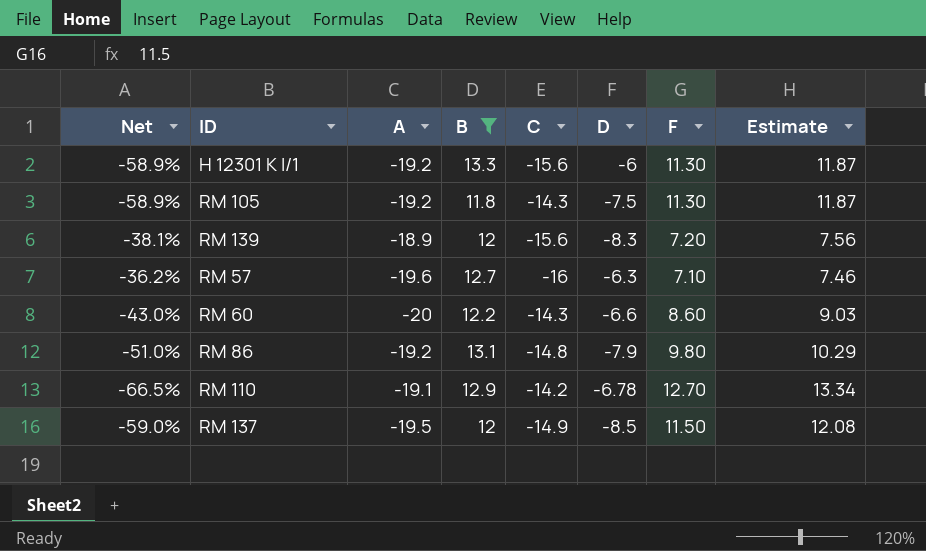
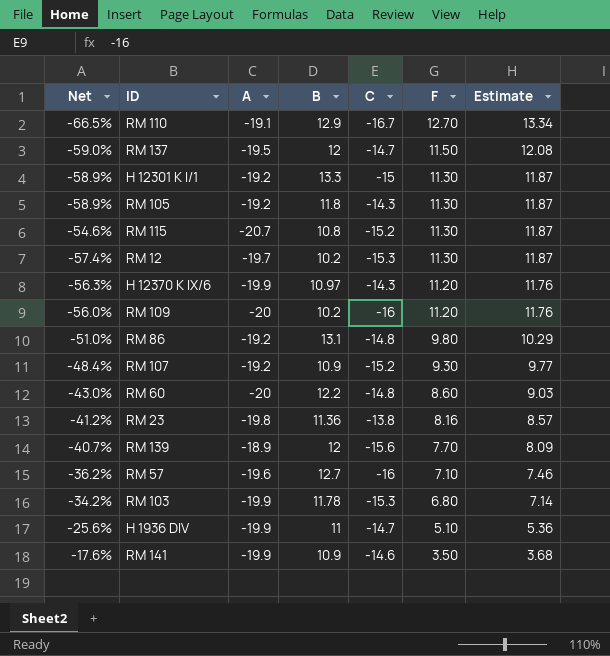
filter: B >= 11.8 -> none
row order: none -> F descending
column D | position: 6 -> none
RM 110 | C: -14.2 -> -16.7
RM 137 | C: -14.9 -> -14.7
H 12301 K I/1 | C: -15.6 -> -15
RM 60 | C: -14.3 -> -14.8
RM 139 | Net: -38.1% -> -40.7%
RM 139 | F: 7.20 -> 7.70
RM 139 | Estimate: 7.56 -> 8.09

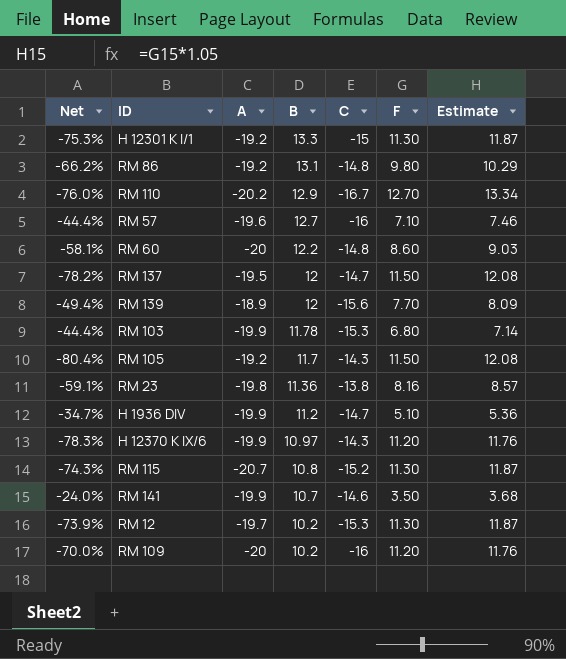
row order: F descending -> B descending
column Net | formula: [F] / [A] -> [F] / [C]
row RM 107: -48.4% | -19.2 | 10.9 | -15.2 | 9.30 | 9.77 -> none
RM 110 | A: -19.1 -> -20.2
RM 105 | B: 11.8 -> 11.7
RM 105 | F: 11.30 -> 11.50
RM 105 | Estimate: 11.87 -> 12.08
H 1936 DIV | B: 11 -> 11.2
RM 141 | B: 10.9 -> 10.7

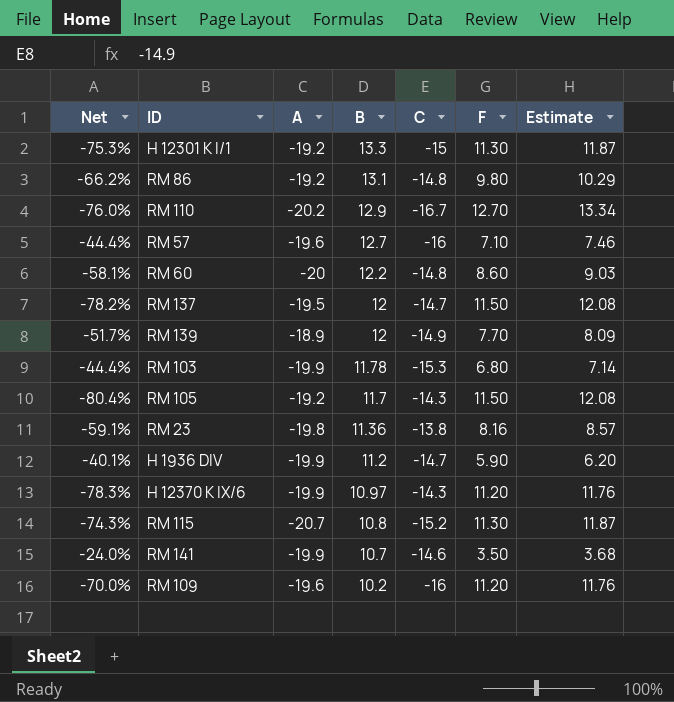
row RM 12: -73.9% | -19.7 | 10.2 | -15.3 | 11.30 | 11.87 -> none
RM 139 | Net: -49.4% -> -51.7%
RM 139 | C: -15.6 -> -14.9
H 1936 DIV | Net: -34.7% -> -40.1%
H 1936 DIV | F: 5.10 -> 5.90
H 1936 DIV | Estimate: 5.36 -> 6.20
RM 109 | A: -20 -> -19.6

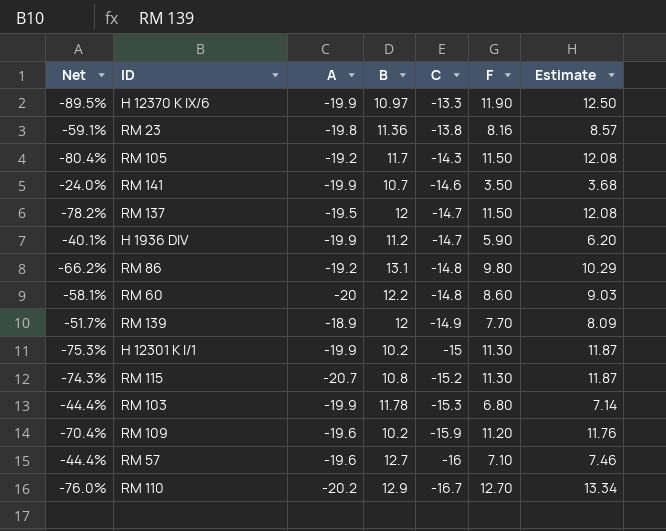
row order: B descending -> C descending
H 12370 K IX/6 | Net: -78.3% -> -89.5%
H 12370 K IX/6 | C: -14.3 -> -13.3
H 12370 K IX/6 | F: 11.20 -> 11.90
H 12370 K IX/6 | Estimate: 11.76 -> 12.50
H 12301 K I/1 | A: -19.2 -> -19.9
H 12301 K I/1 | B: 13.3 -> 10.2
RM 109 | Net: -70.0% -> -70.4%
RM 109 | C: -16 -> -15.9

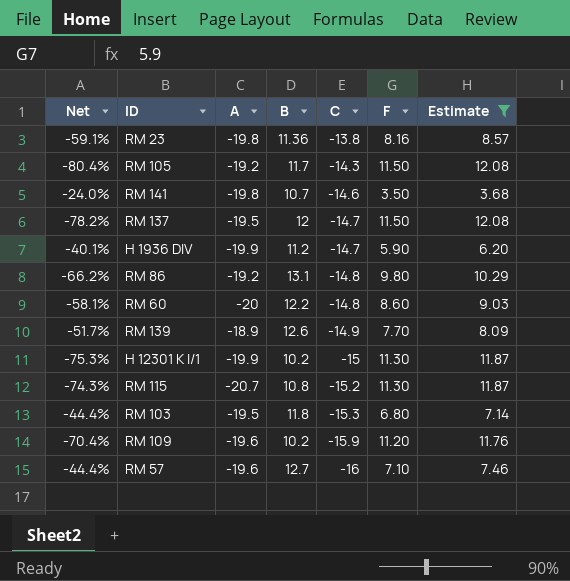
filter: none -> Estimate <= 12.08
RM 141 | A: -19.9 -> -19.8
RM 139 | B: 12 -> 12.6
RM 103 | A: -19.9 -> -19.5
RM 103 | B: 11.78 -> 11.8

